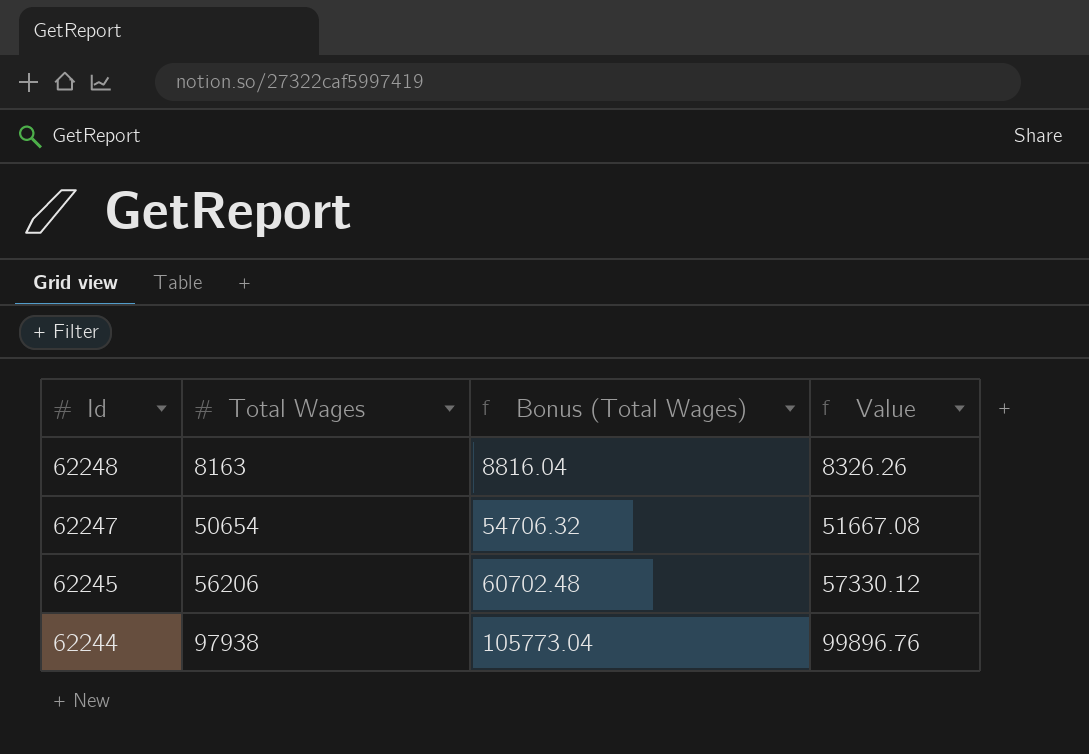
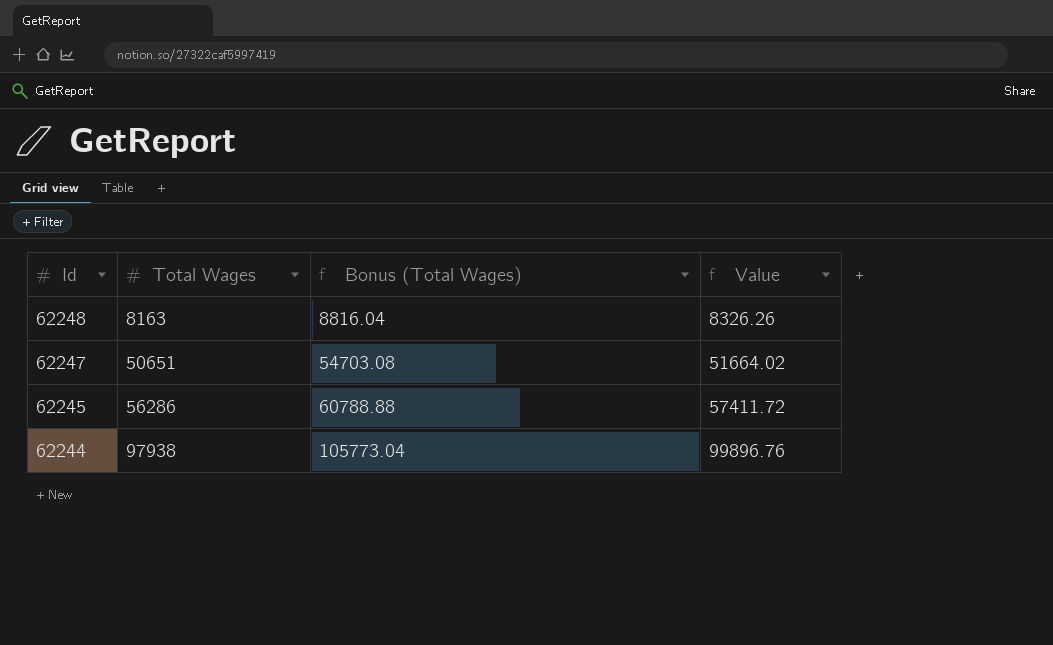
62247 | Total Wages: 50654 -> 50651
62247 | Bonus (Total Wages): 54706.32 -> 54703.08
62247 | Value: 51667.08 -> 51664.02
62245 | Total Wages: 56206 -> 56286
62245 | Bonus (Total Wages): 60702.48 -> 60788.88
62245 | Value: 57330.12 -> 57411.72

